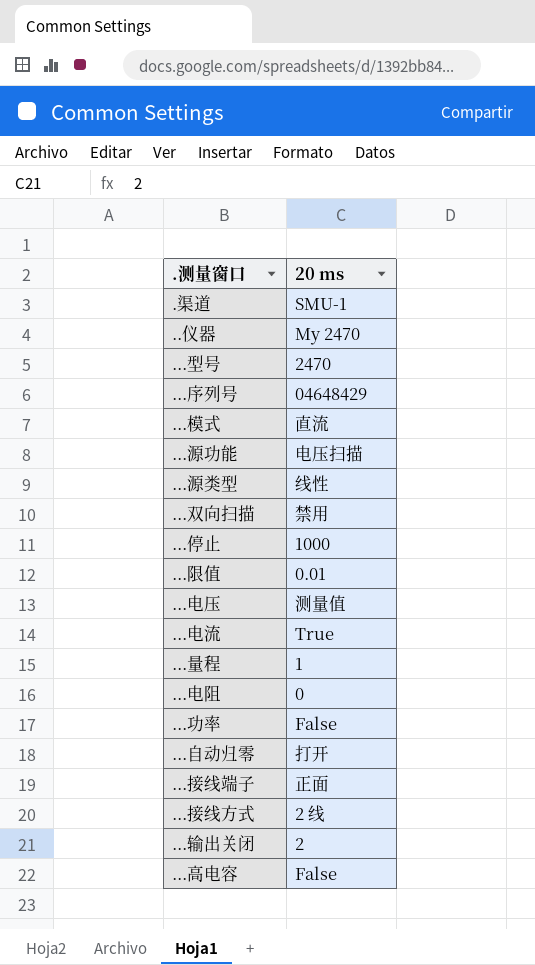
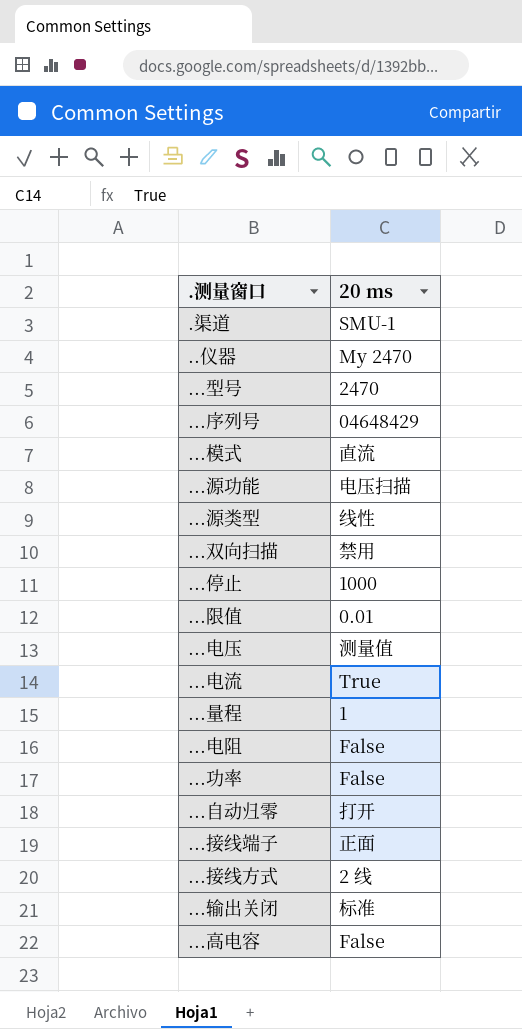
...电阻 | 20 ms: 0 -> False
...输出关闭 | 20 ms: 2 -> 标准

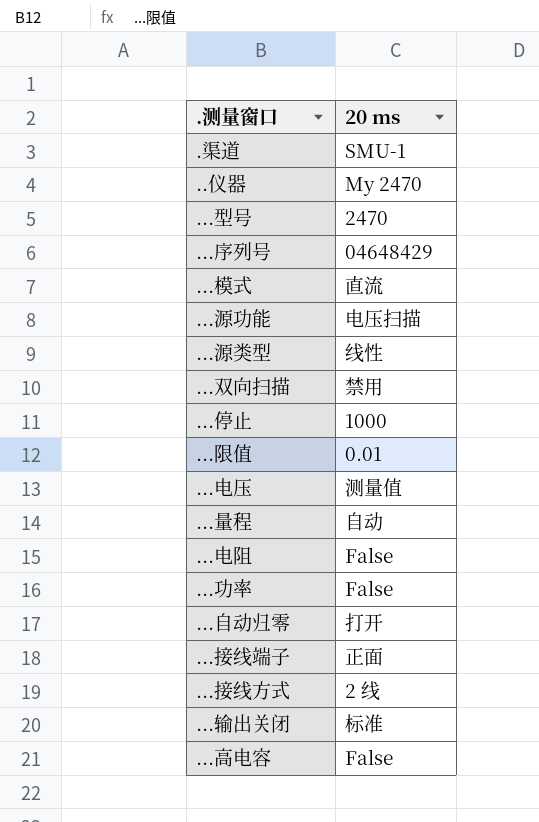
row ...电流: True -> none
...量程 | 20 ms: 1 -> 自动

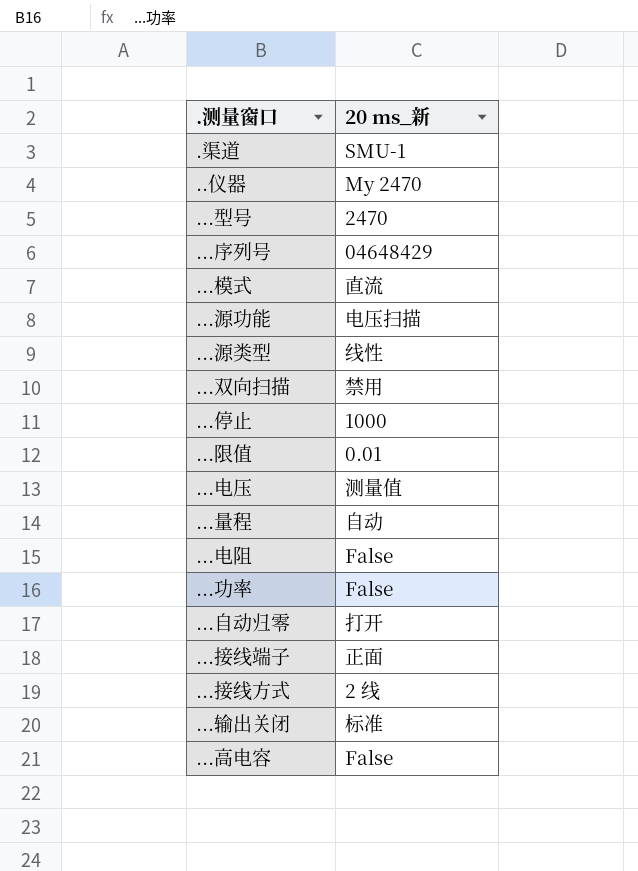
column name: 20 ms -> 20 ms_新

